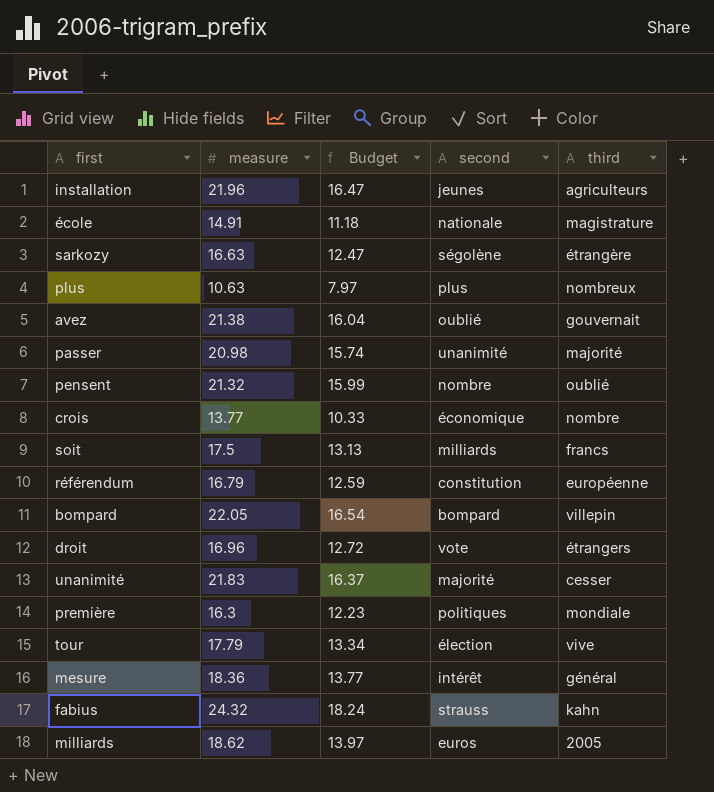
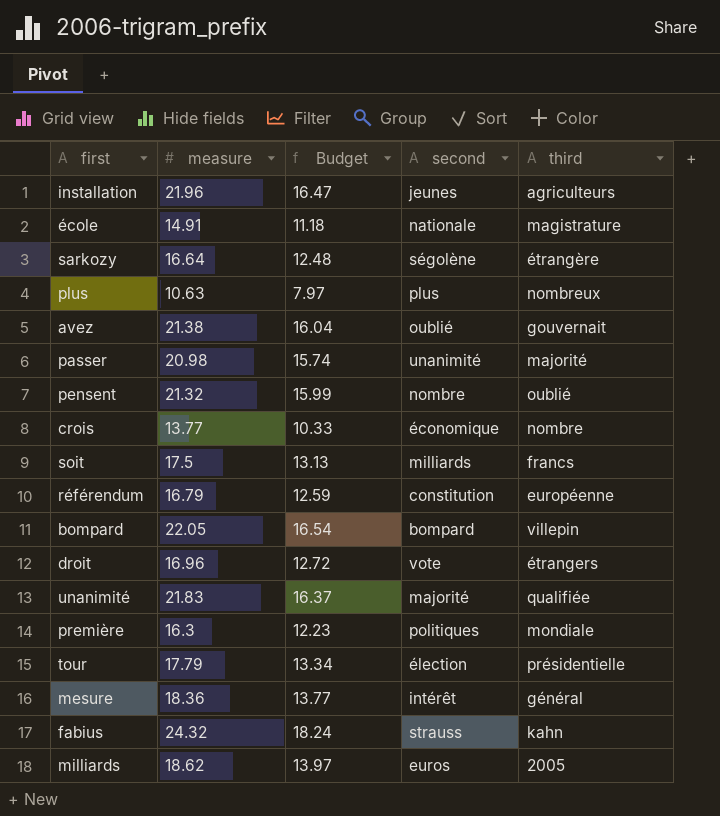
sarkozy | measure: 16.63 -> 16.64
sarkozy | Budget: 12.47 -> 12.48
unanimité | third: cesser -> qualifiée
tour | third: vive -> présidentielle

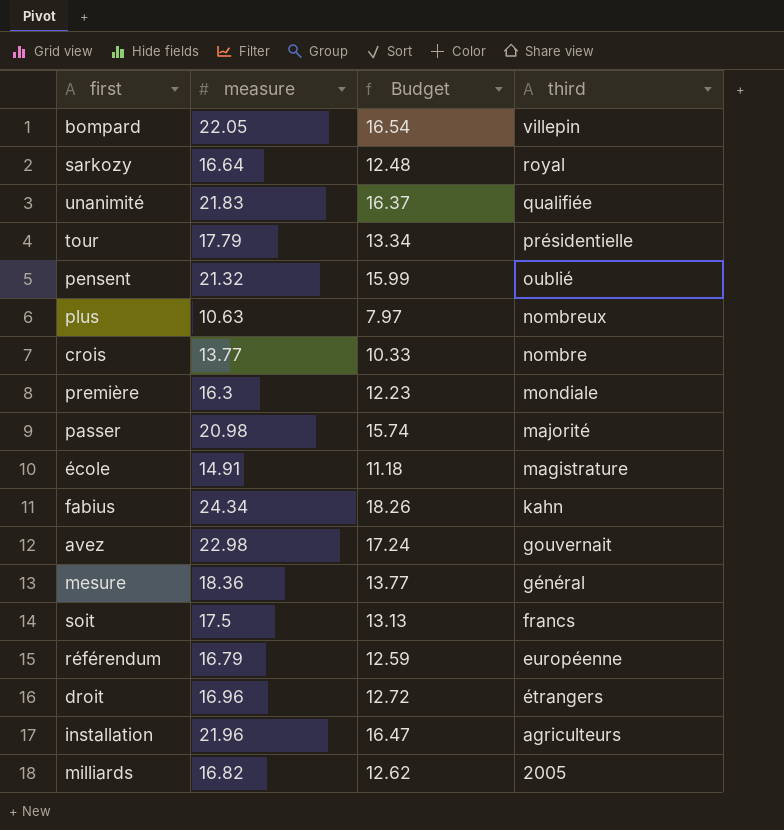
row order: none -> third descending
column second | position: 4 -> none
sarkozy | third: étrangère -> royal
fabius | measure: 24.32 -> 24.34
fabius | Budget: 18.24 -> 18.26
avez | measure: 21.38 -> 22.98
avez | Budget: 16.04 -> 17.24
milliards | measure: 18.62 -> 16.82
milliards | Budget: 13.97 -> 12.62

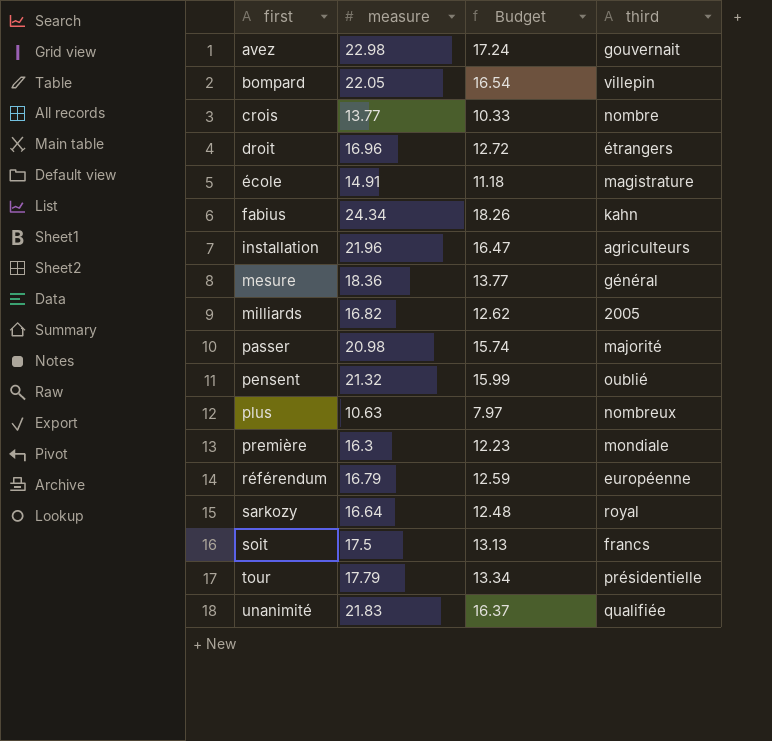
row order: third descending -> first ascending

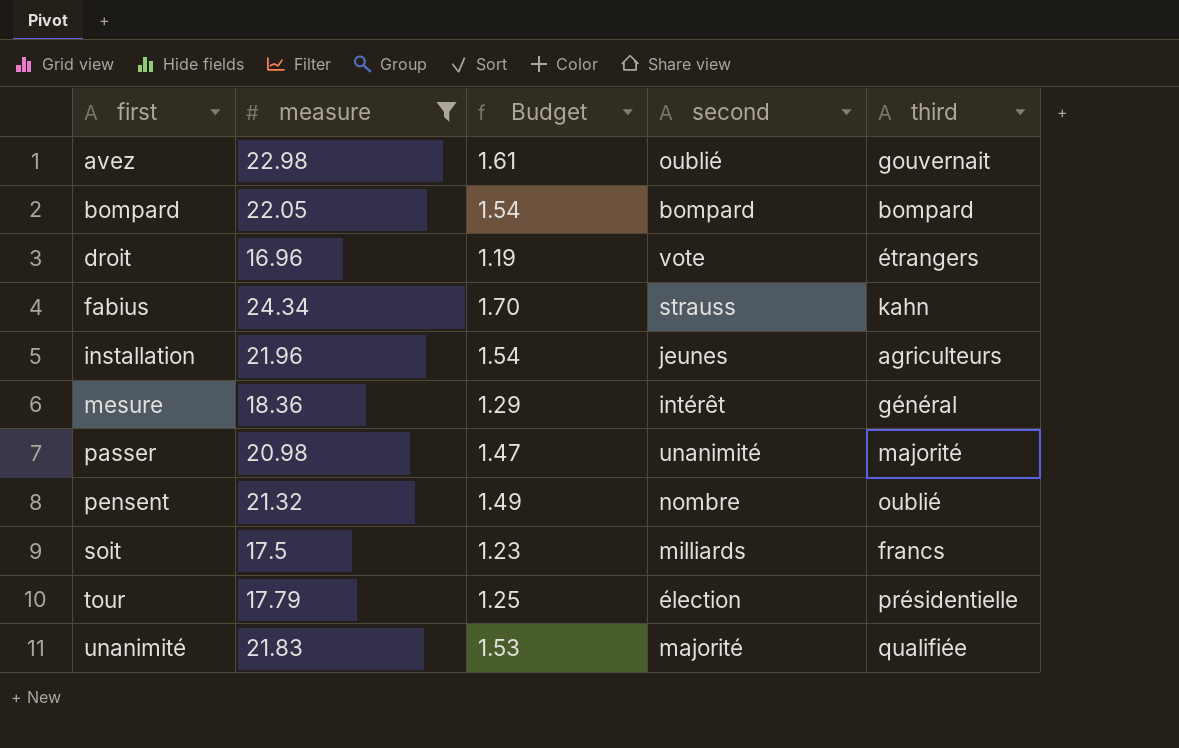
filter: none -> measure >= 16.96
column Budget | formula: [measure] * 0.75 -> [measure] * 0.07
column second | position: none -> 4
bompard | third: villepin -> bompard

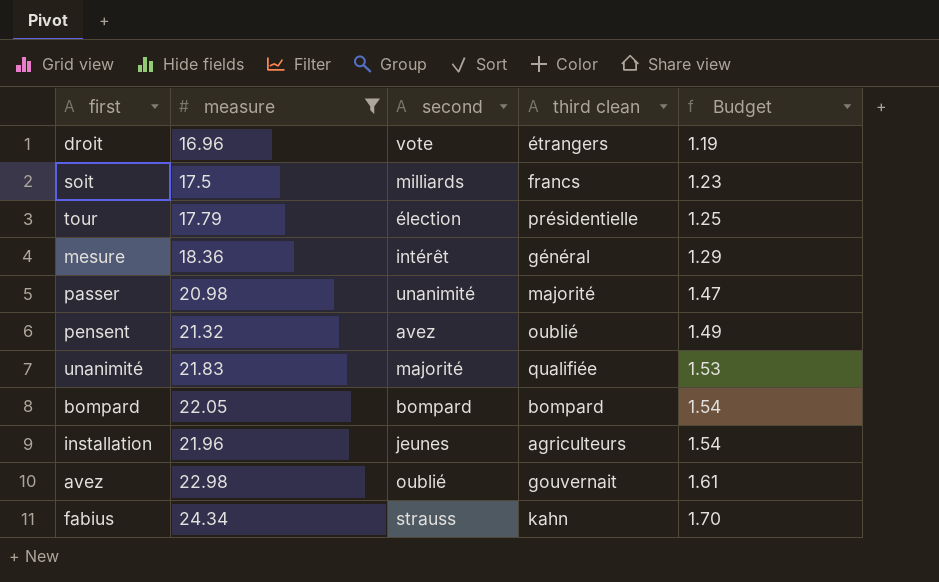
row order: first ascending -> Budget ascending
column name: third -> third clean
column Budget | position: 3 -> 5
pensent | second: nombre -> avez

